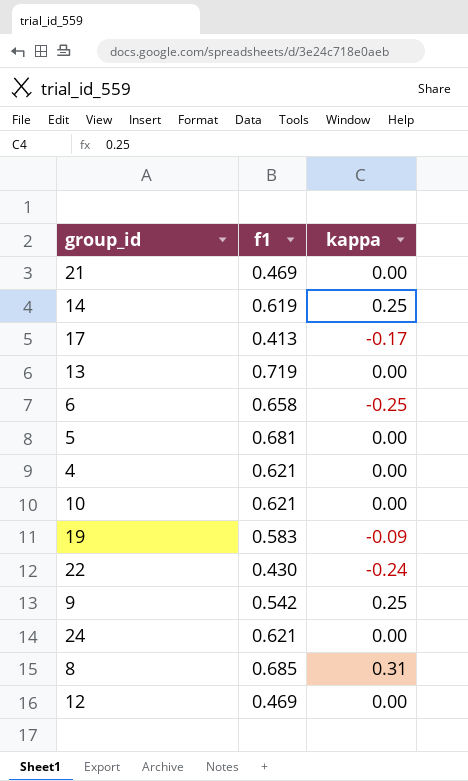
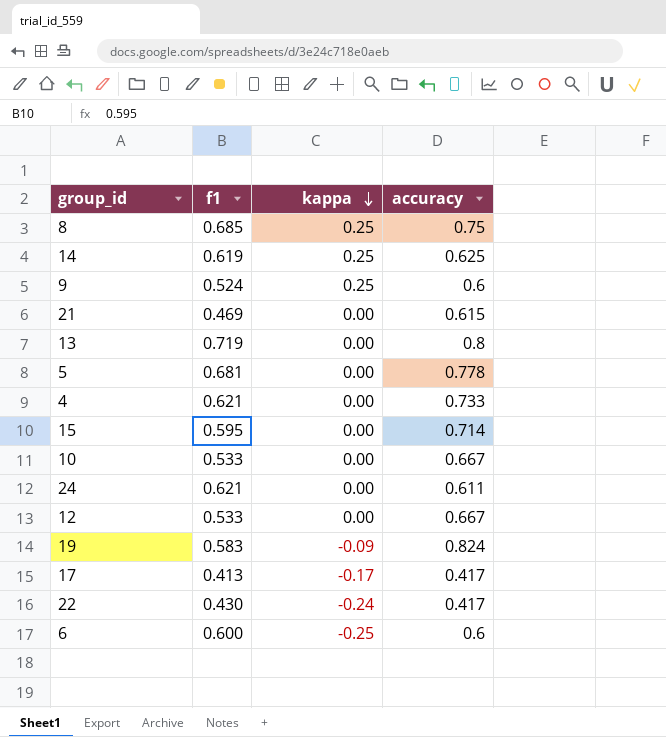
row order: none -> kappa descending
column accuracy | position: none -> 4
8 | kappa: 0.31 -> 0.25
9 | f1: 0.542 -> 0.524
row 15: none -> 0.595 | 0.00 | 0.714
10 | f1: 0.621 -> 0.533
12 | f1: 0.469 -> 0.533
6 | f1: 0.658 -> 0.600

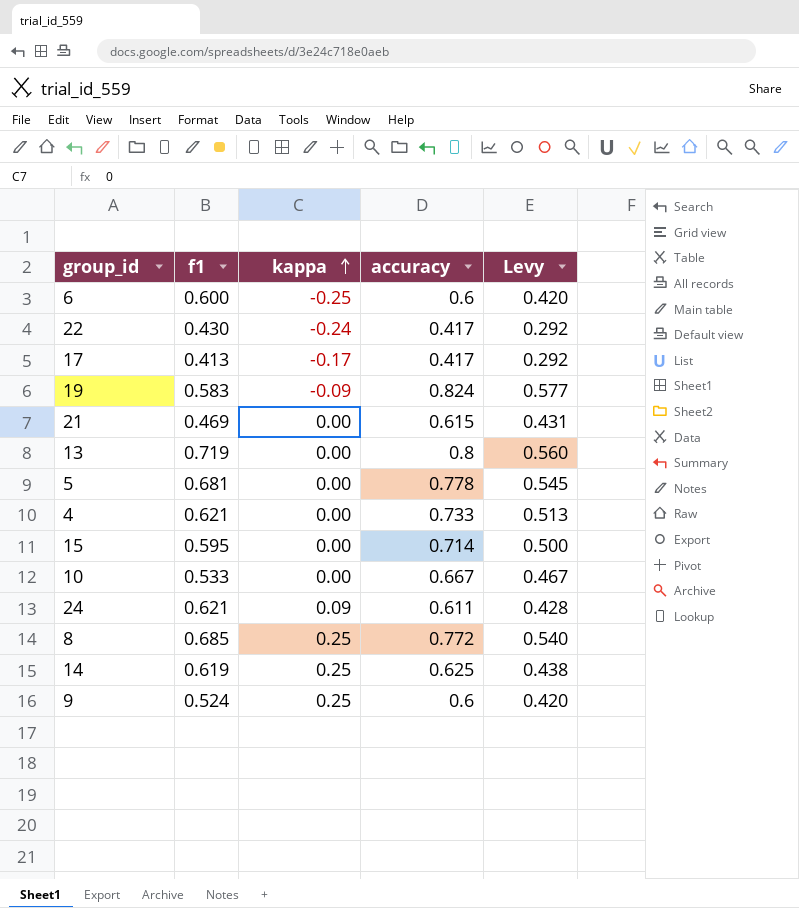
row order: kappa descending -> kappa ascending
column Levy | formula: none -> [accuracy] * 0.7
row 12: 0.533 | 0.00 | 0.667 -> none
24 | kappa: 0.00 -> 0.09
8 | accuracy: 0.75 -> 0.772

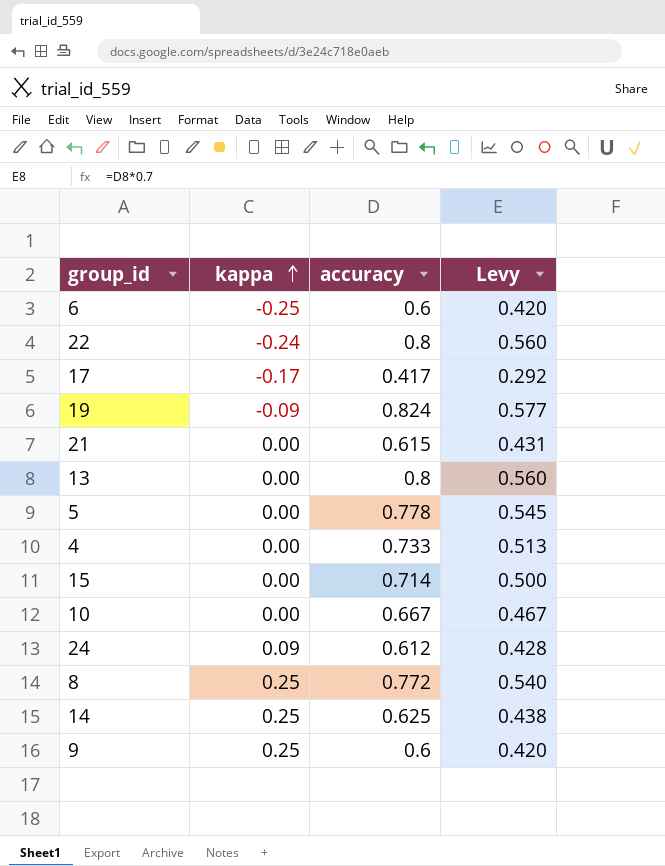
column f1 | position: 2 -> none
22 | accuracy: 0.417 -> 0.8
22 | Levy: 0.292 -> 0.560
24 | accuracy: 0.611 -> 0.612

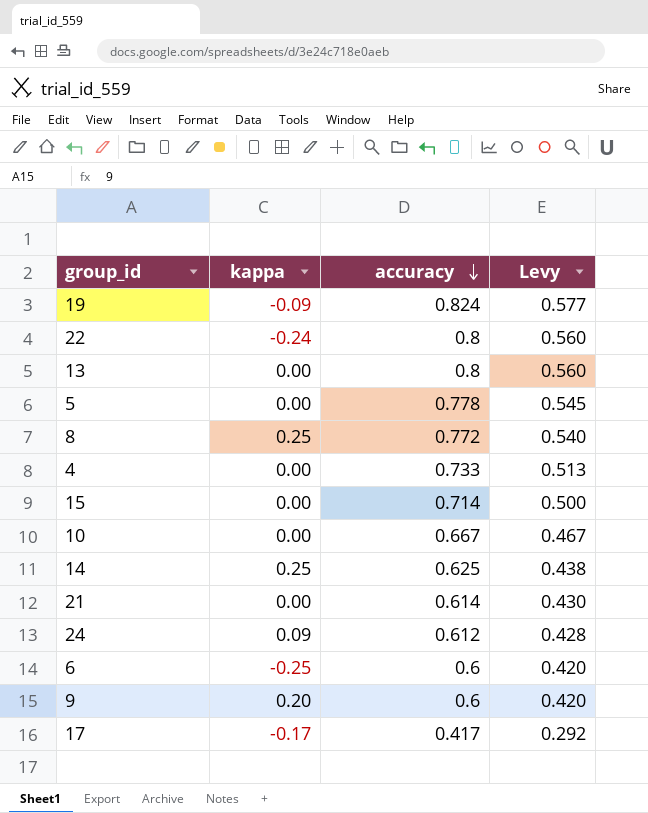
row order: kappa ascending -> accuracy descending
21 | accuracy: 0.615 -> 0.614
21 | Levy: 0.431 -> 0.430
9 | kappa: 0.25 -> 0.20

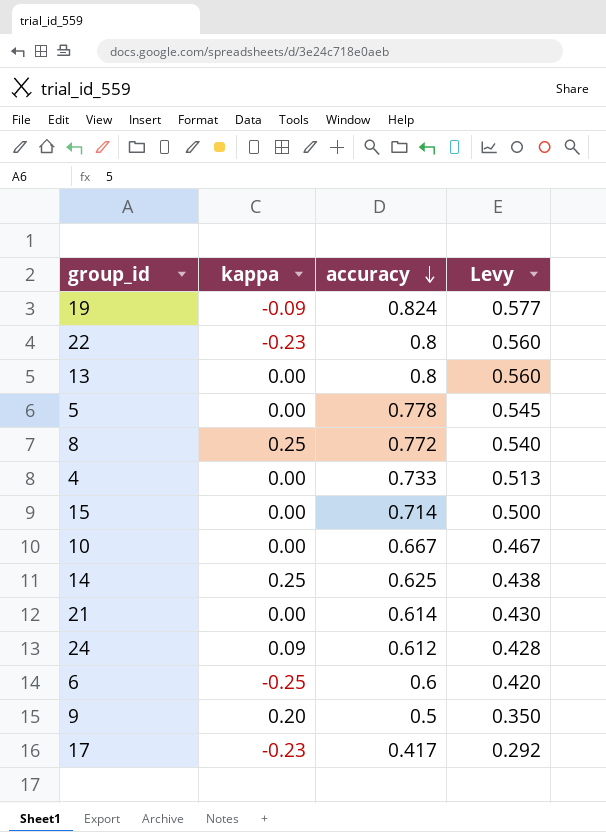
22 | kappa: -0.24 -> -0.23
9 | accuracy: 0.6 -> 0.5
9 | Levy: 0.420 -> 0.350
17 | kappa: -0.17 -> -0.23

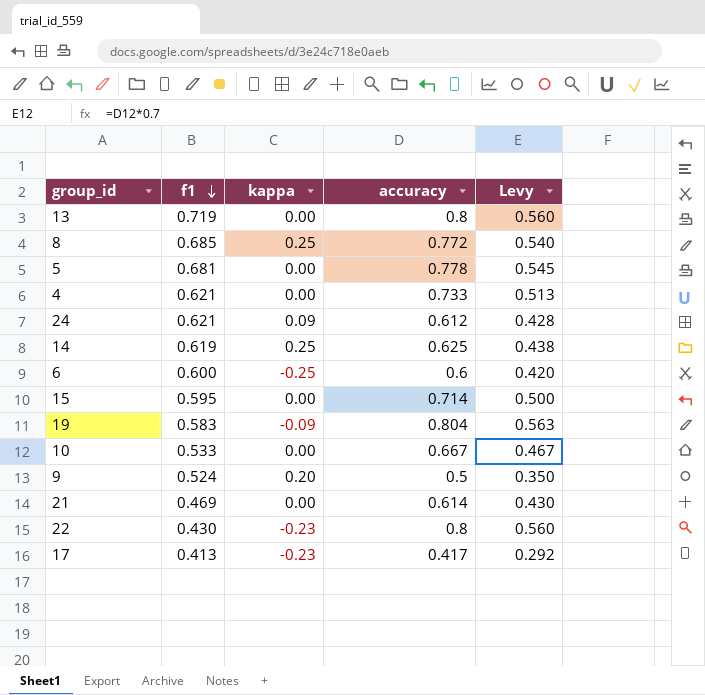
row order: accuracy descending -> f1 descending
column f1 | position: none -> 2
19 | accuracy: 0.824 -> 0.804
19 | Levy: 0.577 -> 0.563

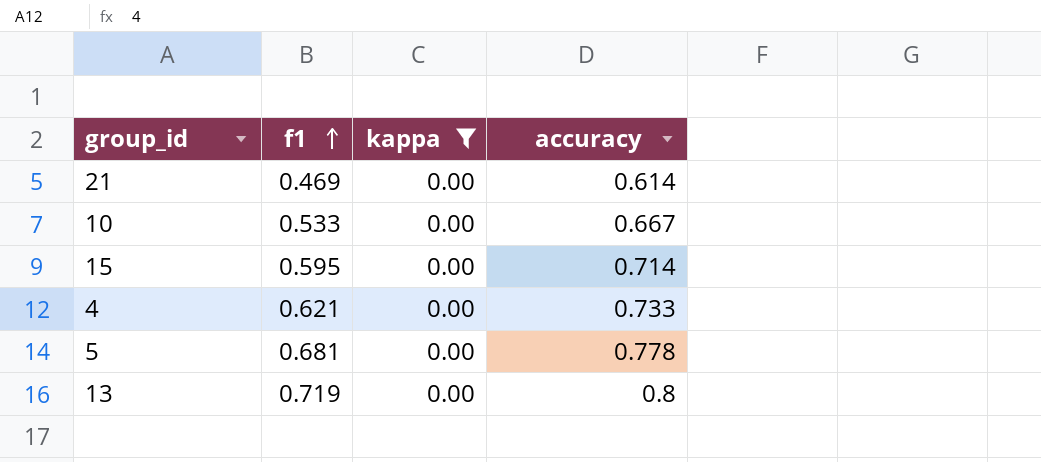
filter: none -> kappa = 0.00
row order: f1 descending -> f1 ascending
column Levy | formula: [accuracy] * 0.7 -> none

